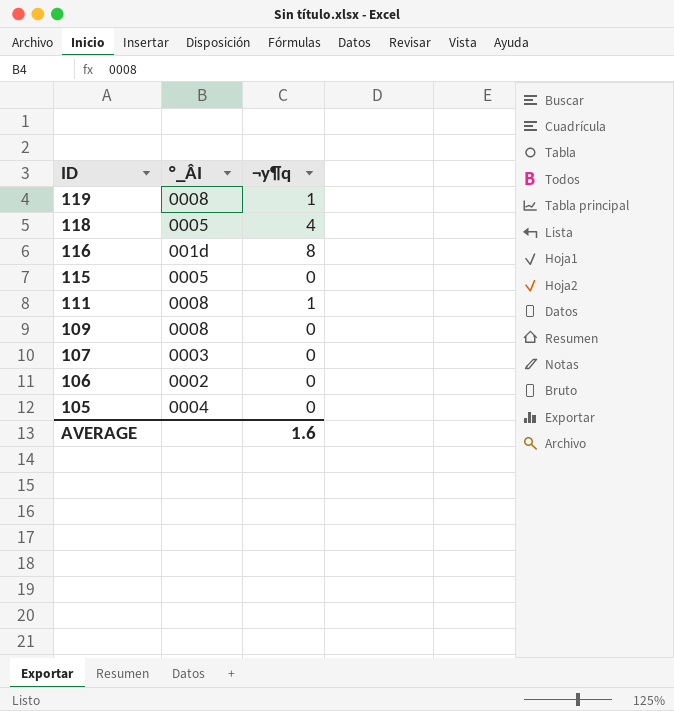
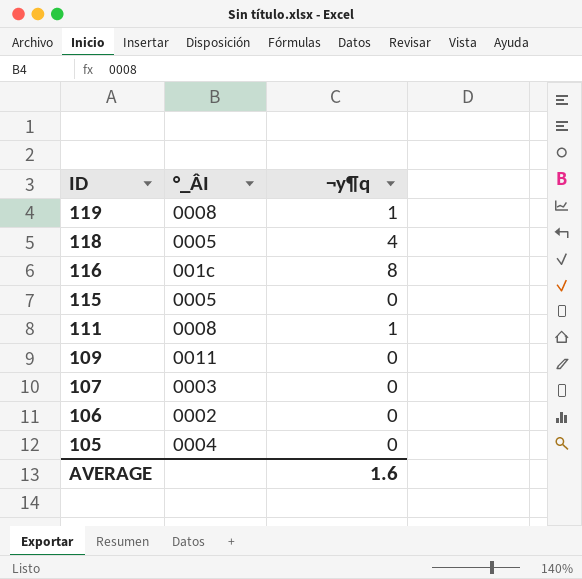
116 | °_ÂI: 001d -> 001c
109 | °_ÂI: 0008 -> 0011

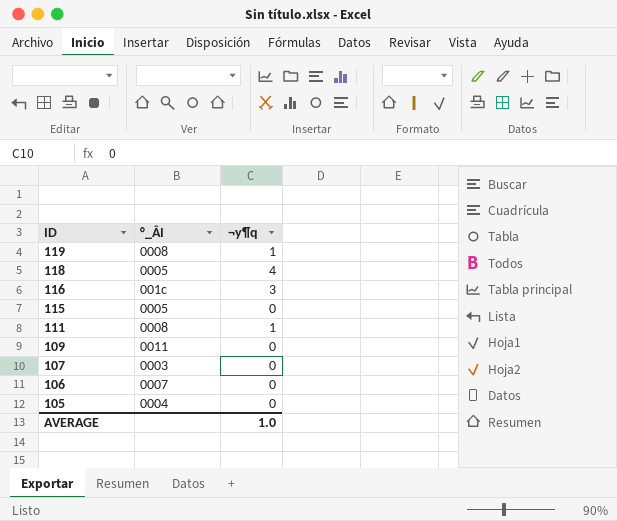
116 | ¬y¶q: 8 -> 3
106 | °_ÂI: 0002 -> 0007
AVERAGE | ¬y¶q: 1.6 -> 1.0

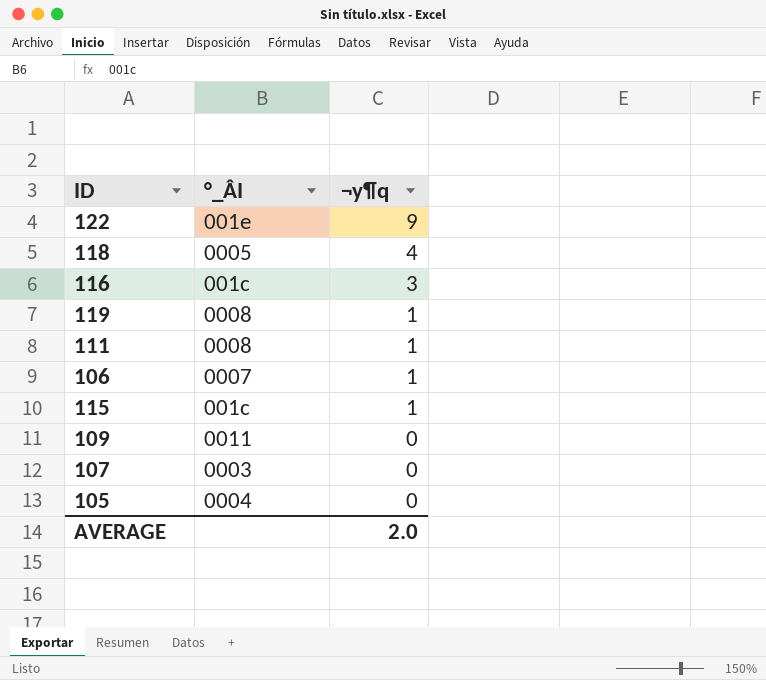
row order: ID descending -> ¬y¶q descending
row 122: none -> 001e | 9
106 | ¬y¶q: 0 -> 1
115 | °_ÂI: 0005 -> 001c
115 | ¬y¶q: 0 -> 1
AVERAGE | ¬y¶q: 1.0 -> 2.0

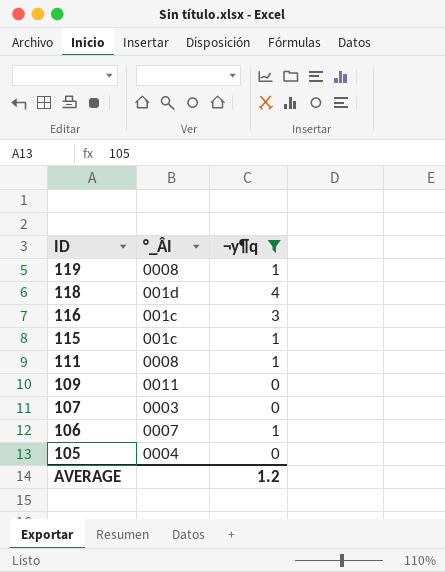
filter: none -> ¬y¶q != 9
row order: ¬y¶q descending -> ID descending
118 | °_ÂI: 0005 -> 001d
AVERAGE | ¬y¶q: 2.0 -> 1.2

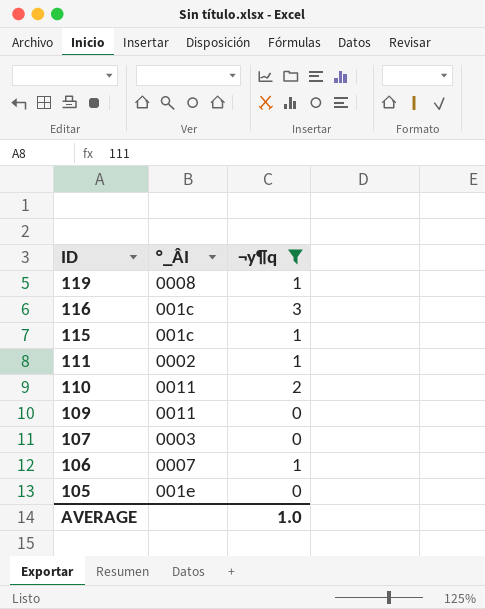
row 118: 001d | 4 -> none
111 | °_ÂI: 0008 -> 0002
row 110: none -> 0011 | 2
105 | °_ÂI: 0004 -> 001e
AVERAGE | ¬y¶q: 1.2 -> 1.0

